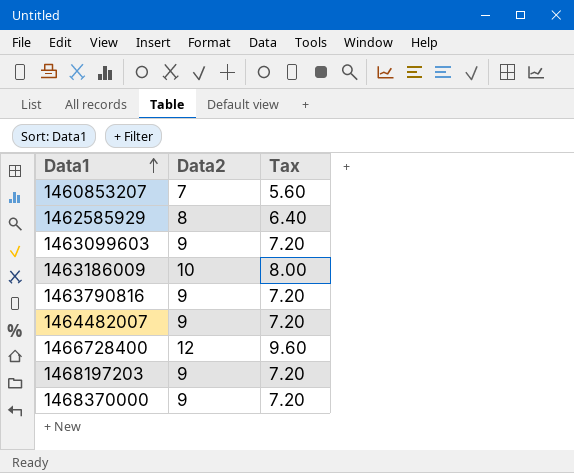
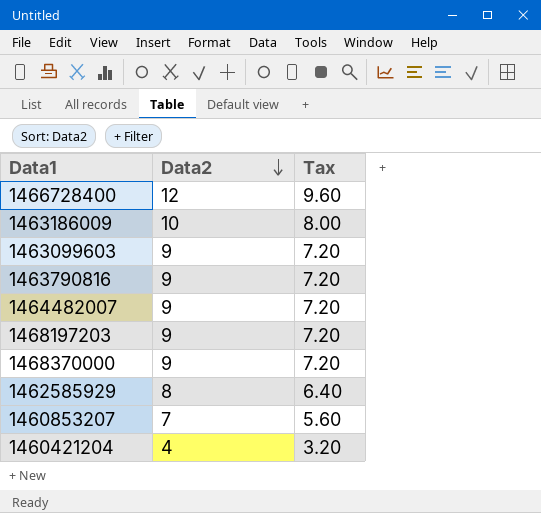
row order: Data1 ascending -> Data2 descending
row 1460421204: none -> 4 | 3.20

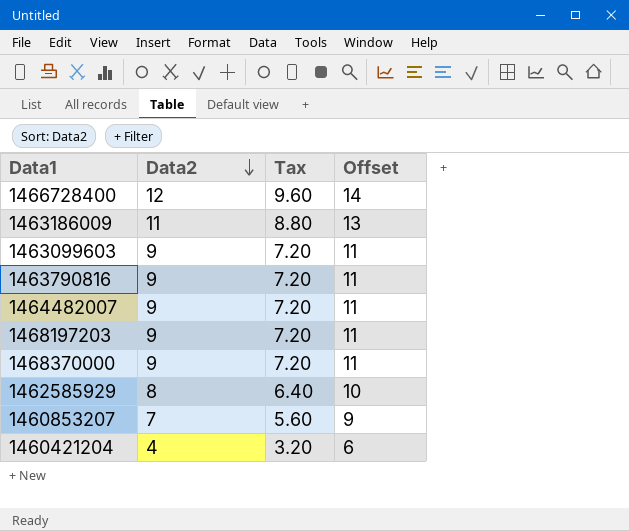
column Offset | formula: none -> [Data2] + 2
1463186009 | Data2: 10 -> 11
1463186009 | Tax: 8.00 -> 8.80

